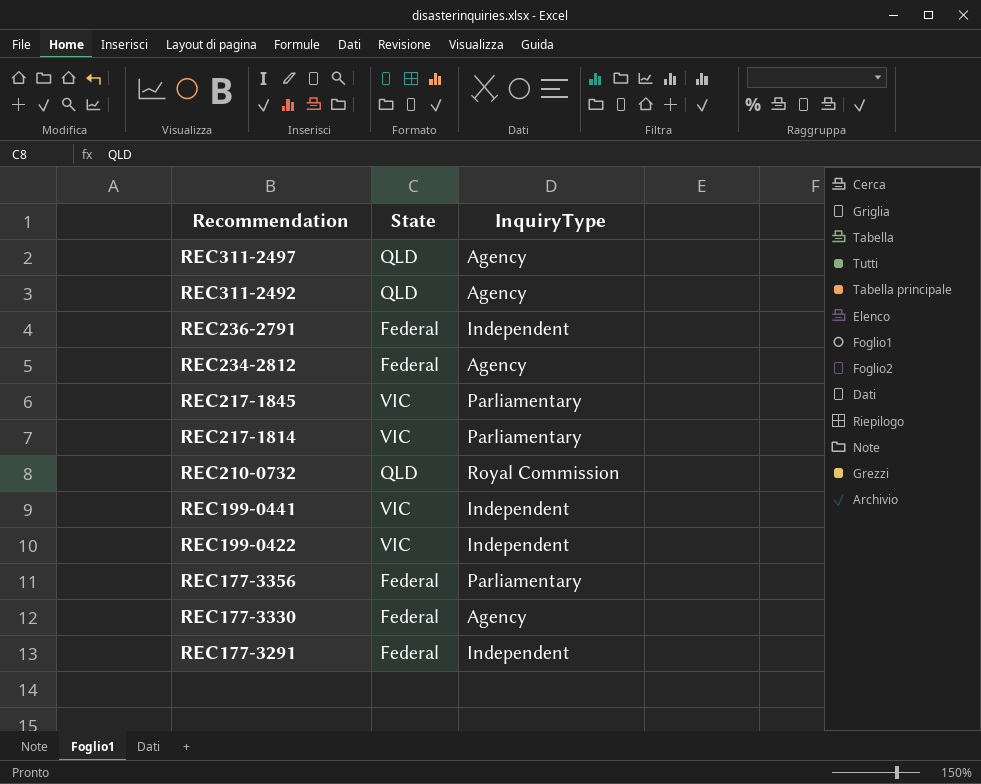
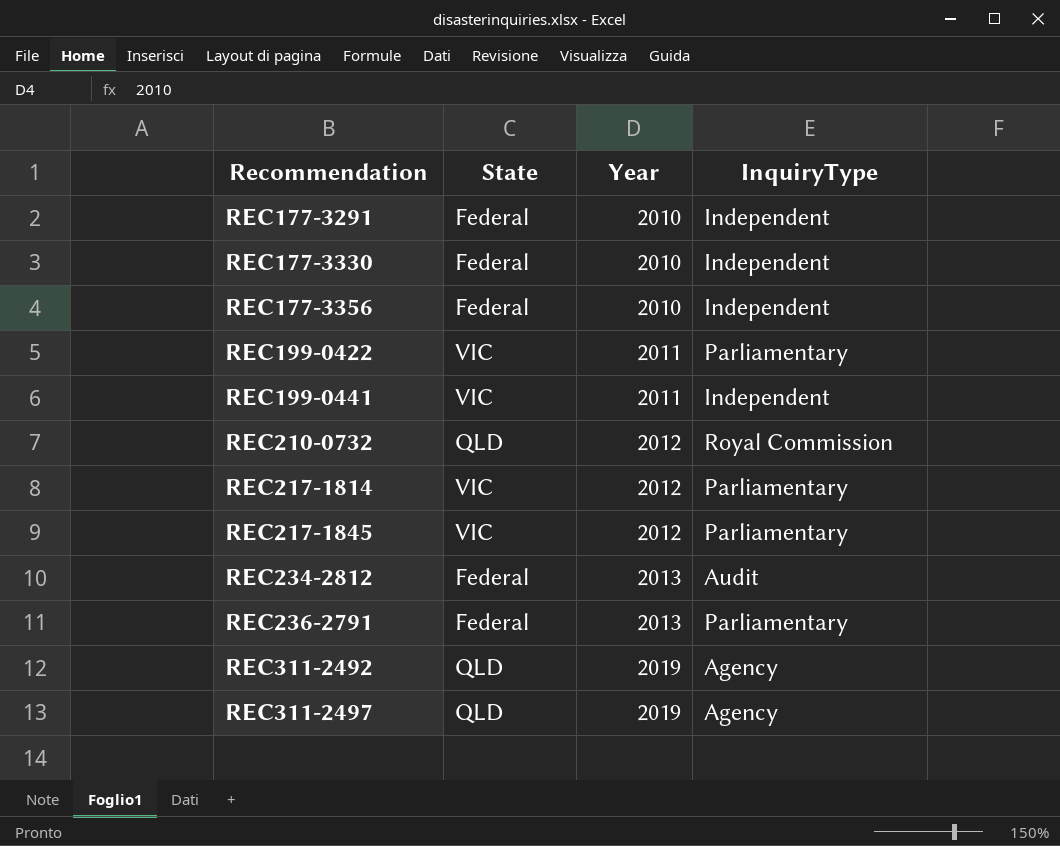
row order: Recommendation descending -> Recommendation ascending
column Year | position: none -> 3
REC177-3330 | InquiryType: Agency -> Independent
REC177-3356 | InquiryType: Parliamentary -> Independent
REC199-0422 | InquiryType: Independent -> Parliamentary
REC234-2812 | InquiryType: Agency -> Audit
REC236-2791 | InquiryType: Independent -> Parliamentary

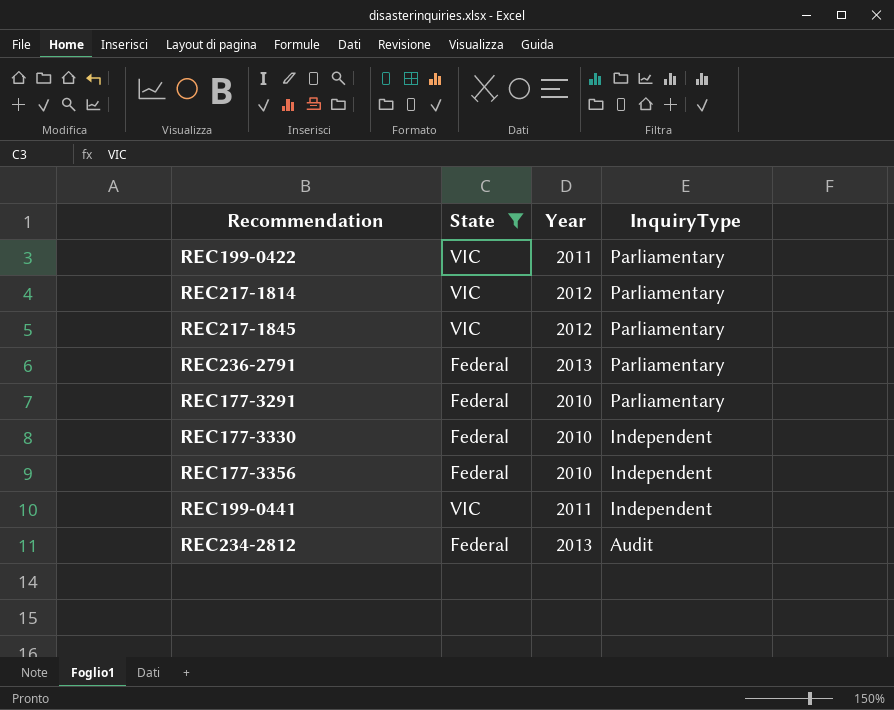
filter: none -> State != QLD
row order: Recommendation ascending -> InquiryType descending
REC177-3291 | InquiryType: Independent -> Parliamentary

